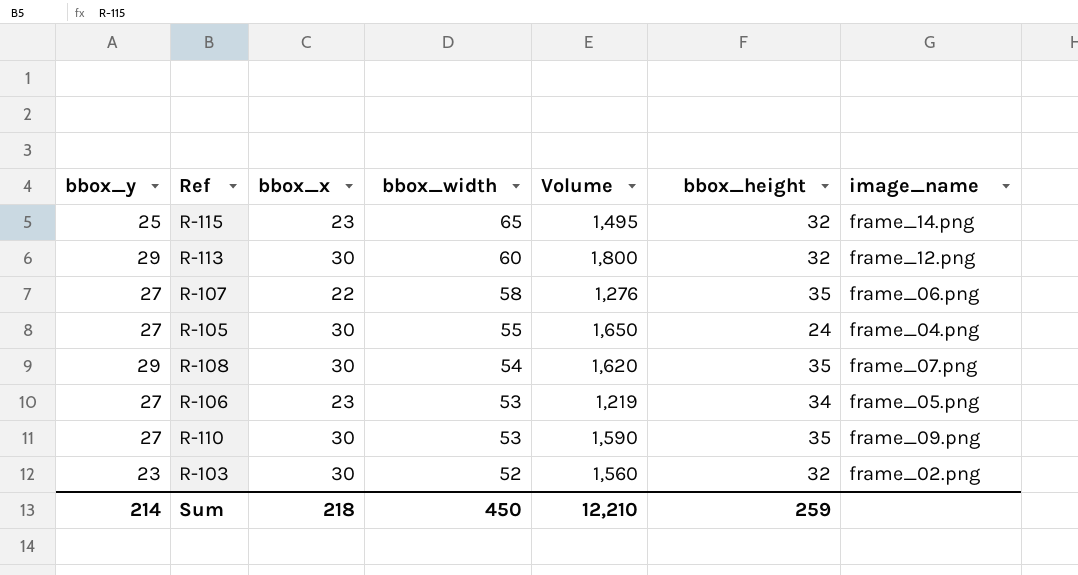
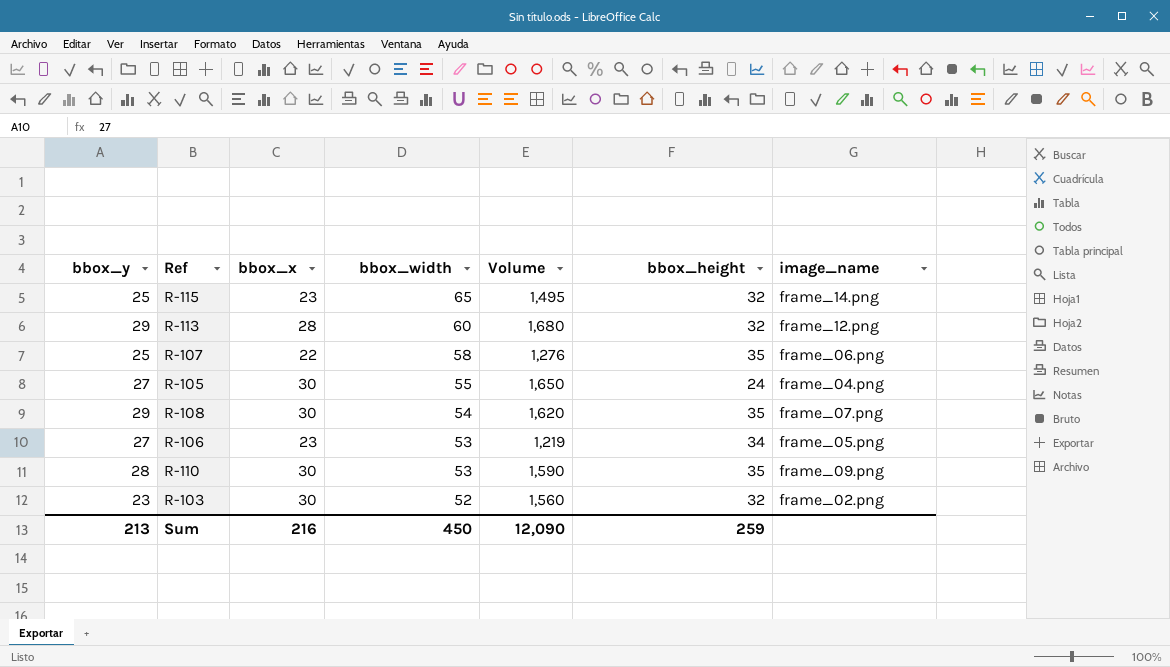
R-113 | bbox_x: 30 -> 28
R-113 | Volume: 1,800 -> 1,680
R-107 | bbox_y: 27 -> 25
R-110 | bbox_y: 27 -> 28
Sum | bbox_y: 214 -> 213
Sum | bbox_x: 218 -> 216
Sum | Volume: 12,210 -> 12,090

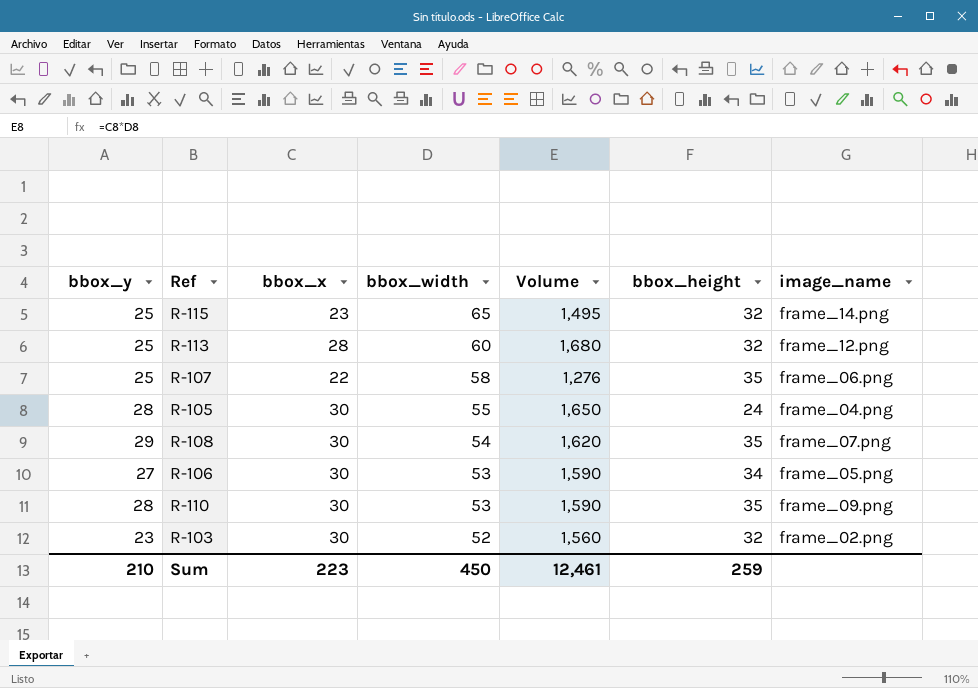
R-113 | bbox_y: 29 -> 25
R-105 | bbox_y: 27 -> 28
R-106 | bbox_x: 23 -> 30
R-106 | Volume: 1,219 -> 1,590
Sum | bbox_y: 213 -> 210
Sum | bbox_x: 216 -> 223
Sum | Volume: 12,090 -> 12,461

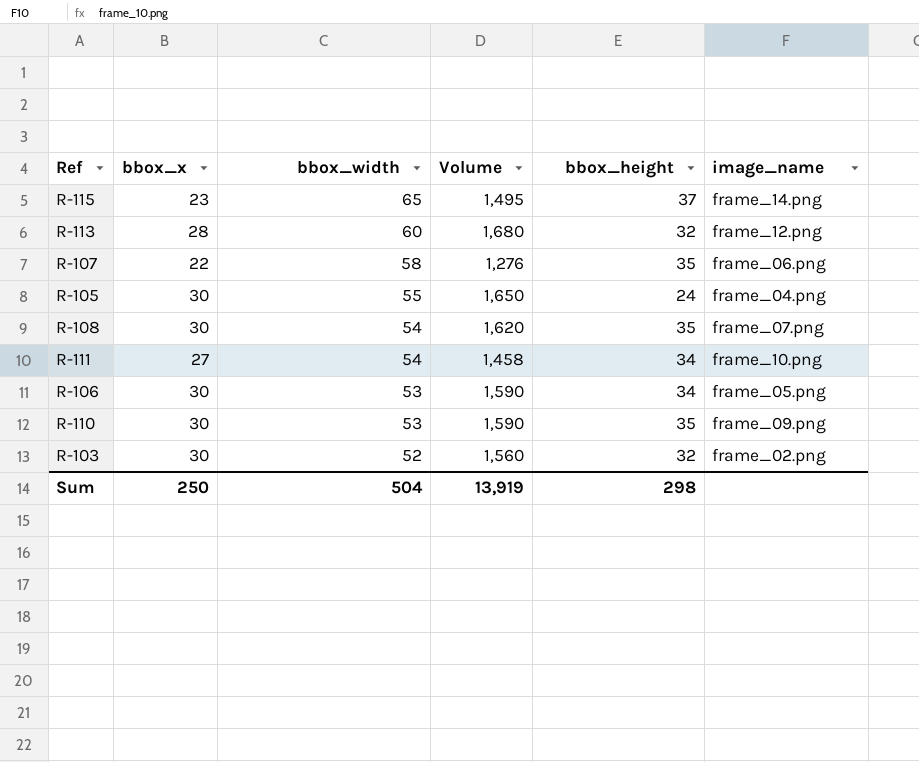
column bbox_y | position: 1 -> none
R-115 | bbox_height: 32 -> 37
row R-111: none -> 27 | 54 | 1,458 | 34 | frame_10.png
Sum | bbox_x: 223 -> 250
Sum | bbox_width: 450 -> 504
Sum | Volume: 12,461 -> 13,919
Sum | bbox_height: 259 -> 298

